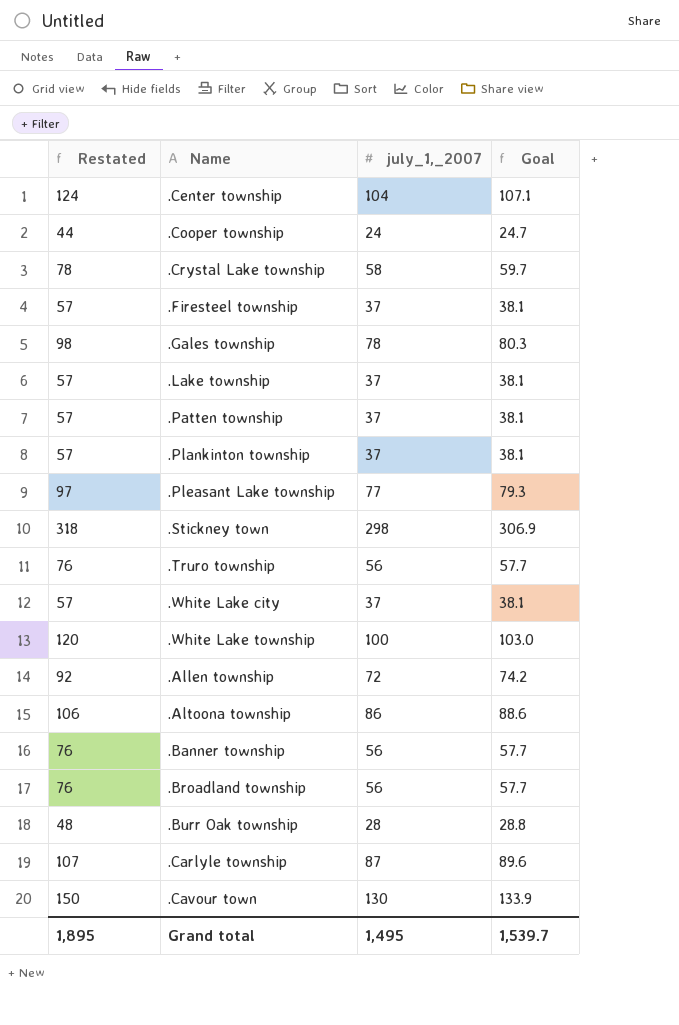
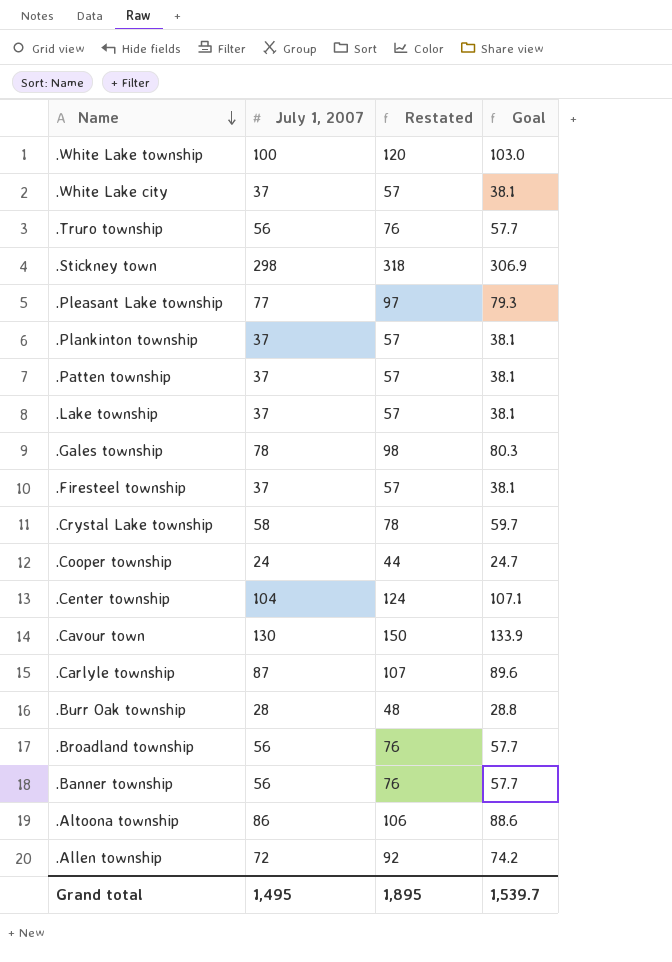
row order: none -> Name descending
column name: july_1,_2007 -> July 1, 2007
column Restated | position: 1 -> 3

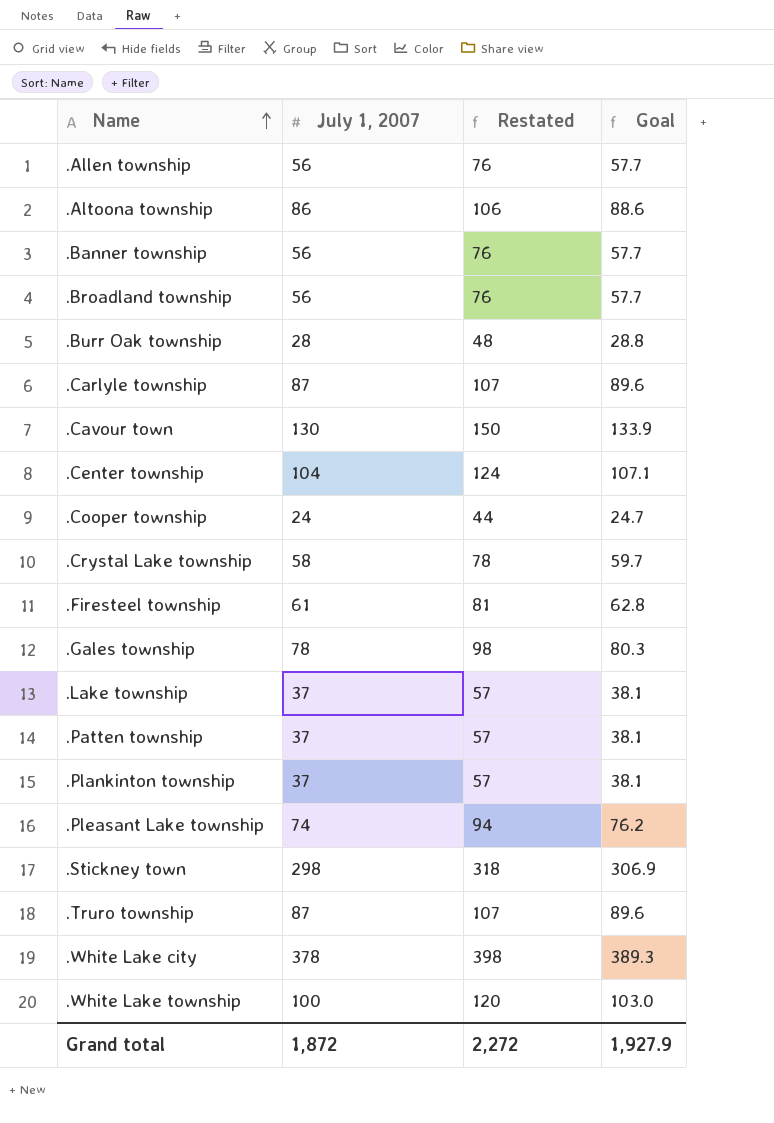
row order: Name descending -> Name ascending
.Allen township | July 1, 2007: 72 -> 56
.Allen township | Restated: 92 -> 76
.Allen township | Goal: 74.2 -> 57.7
.Firesteel township | July 1, 2007: 37 -> 61
.Firesteel township | Restated: 57 -> 81
.Firesteel township | Goal: 38.1 -> 62.8
.Pleasant Lake township | July 1, 2007: 77 -> 74
.Pleasant Lake township | Restated: 97 -> 94
.Pleasant Lake township | Goal: 79.3 -> 76.2
.Truro township | July 1, 2007: 56 -> 87
.Truro township | Restated: 76 -> 107
.Truro township | Goal: 57.7 -> 89.6
.White Lake city | July 1, 2007: 37 -> 378
.White Lake city | Restated: 57 -> 398
.White Lake city | Goal: 38.1 -> 389.3
Grand total | July 1, 2007: 1,495 -> 1,872
Grand total | Restated: 1,895 -> 2,272
Grand total | Goal: 1,539.7 -> 1,927.9

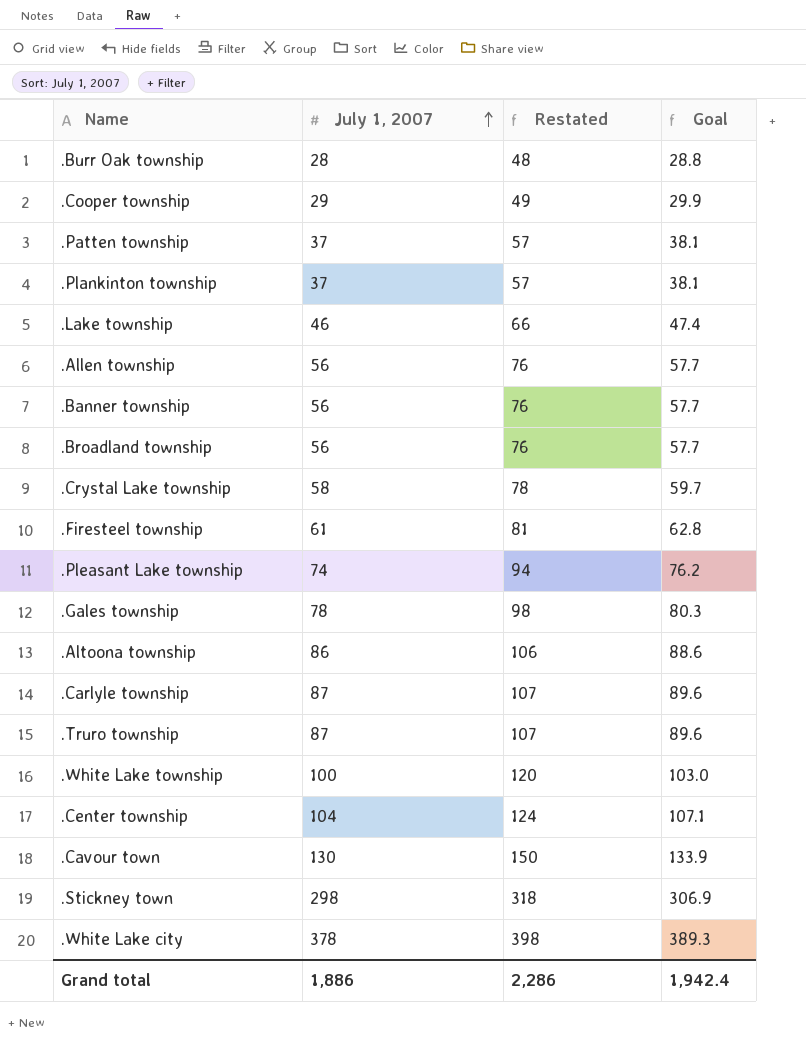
row order: Name ascending -> July 1, 2007 ascending
.Cooper township | July 1, 2007: 24 -> 29
.Cooper township | Restated: 44 -> 49
.Cooper township | Goal: 24.7 -> 29.9
.Lake township | July 1, 2007: 37 -> 46
.Lake township | Restated: 57 -> 66
.Lake township | Goal: 38.1 -> 47.4
Grand total | July 1, 2007: 1,872 -> 1,886
Grand total | Restated: 2,272 -> 2,286
Grand total | Goal: 1,927.9 -> 1,942.4

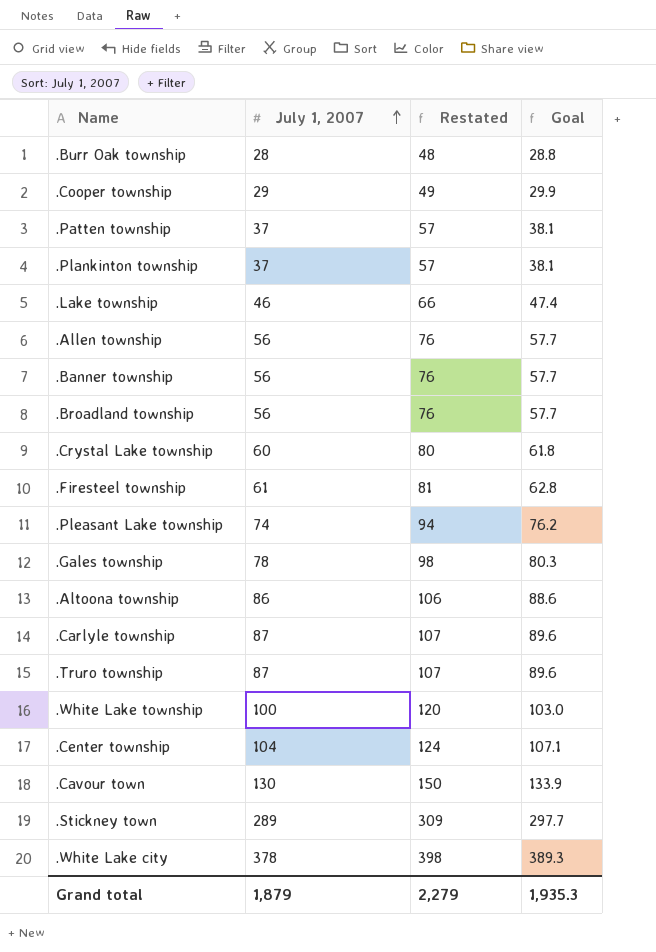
.Crystal Lake township | July 1, 2007: 58 -> 60
.Crystal Lake township | Restated: 78 -> 80
.Crystal Lake township | Goal: 59.7 -> 61.8
.Stickney town | July 1, 2007: 298 -> 289
.Stickney town | Restated: 318 -> 309
.Stickney town | Goal: 306.9 -> 297.7
Grand total | July 1, 2007: 1,886 -> 1,879
Grand total | Restated: 2,286 -> 2,279
Grand total | Goal: 1,942.4 -> 1,935.3

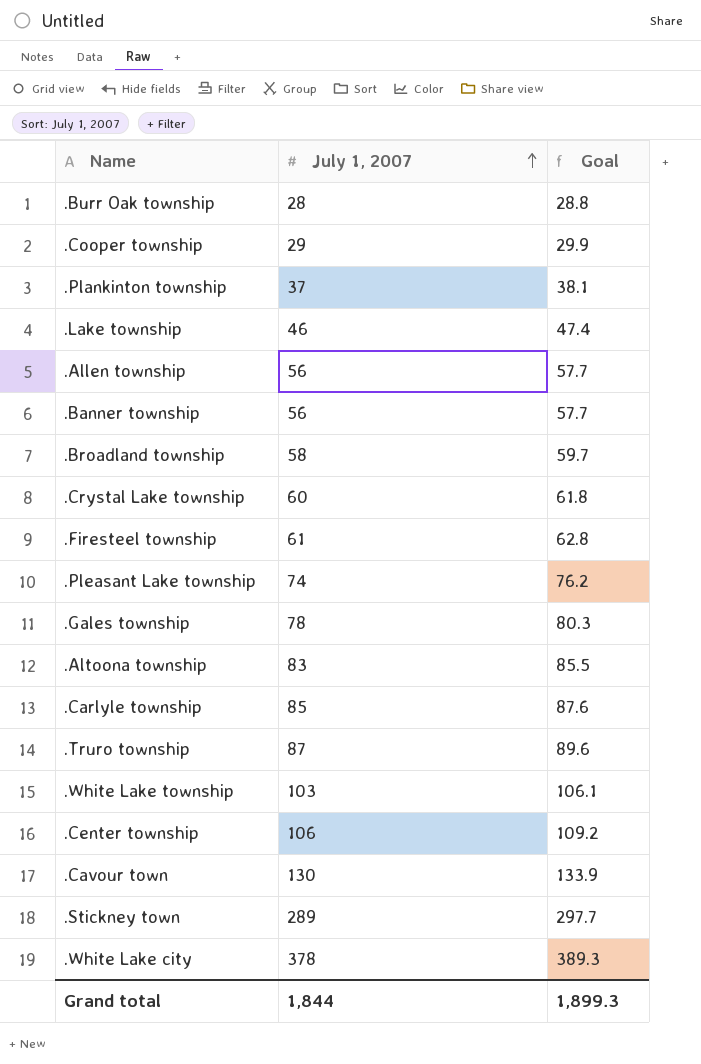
column Restated | formula: [July 1, 2007] + 20 -> none
row .Patten township: 37 | 57 | 38.1 -> none
.Broadland township | July 1, 2007: 56 -> 58
.Broadland township | Goal: 57.7 -> 59.7
.Altoona township | July 1, 2007: 86 -> 83
.Altoona township | Goal: 88.6 -> 85.5
.Carlyle township | July 1, 2007: 87 -> 85
.Carlyle township | Goal: 89.6 -> 87.6
.White Lake township | July 1, 2007: 100 -> 103
.White Lake township | Goal: 103.0 -> 106.1
.Center township | July 1, 2007: 104 -> 106
.Center township | Goal: 107.1 -> 109.2
Grand total | July 1, 2007: 1,879 -> 1,844
Grand total | Goal: 1,935.3 -> 1,899.3

